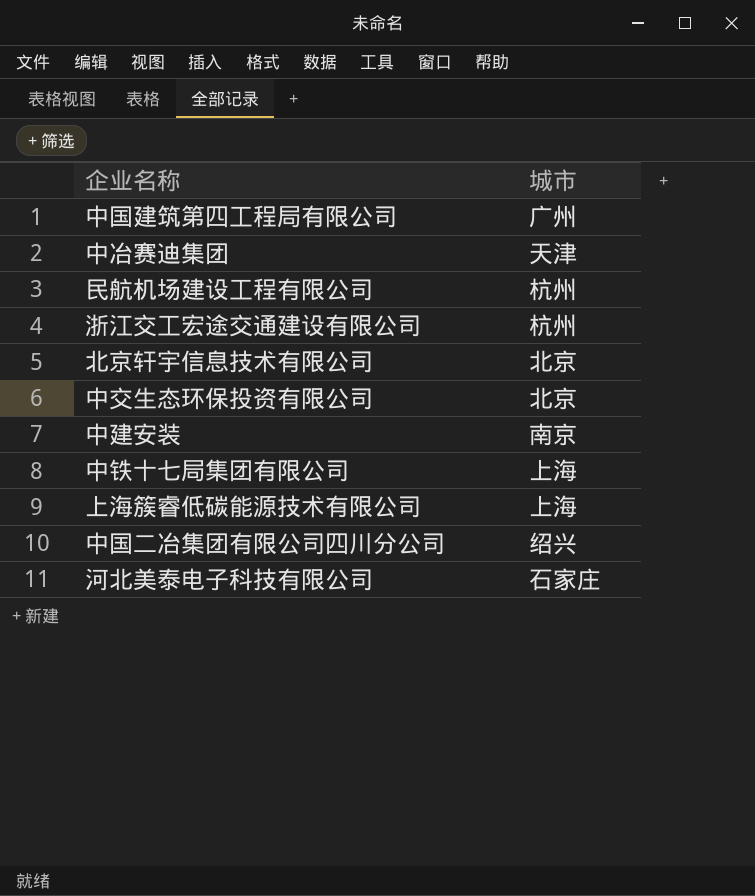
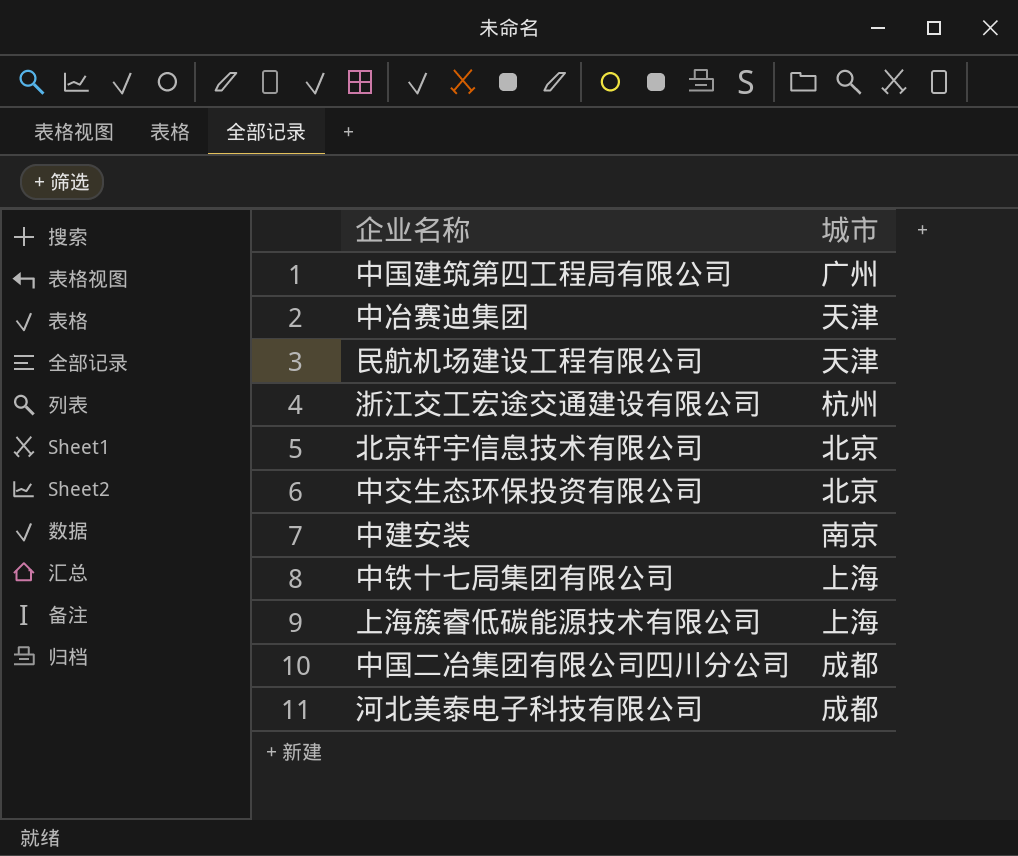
民航机场建设工程有限公司 | 城市: 杭州 -> 天津
中国二冶集团有限公司四川分公司 | 城市: 绍兴 -> 成都
河北美泰电子科技有限公司 | 城市: 石家庄 -> 成都

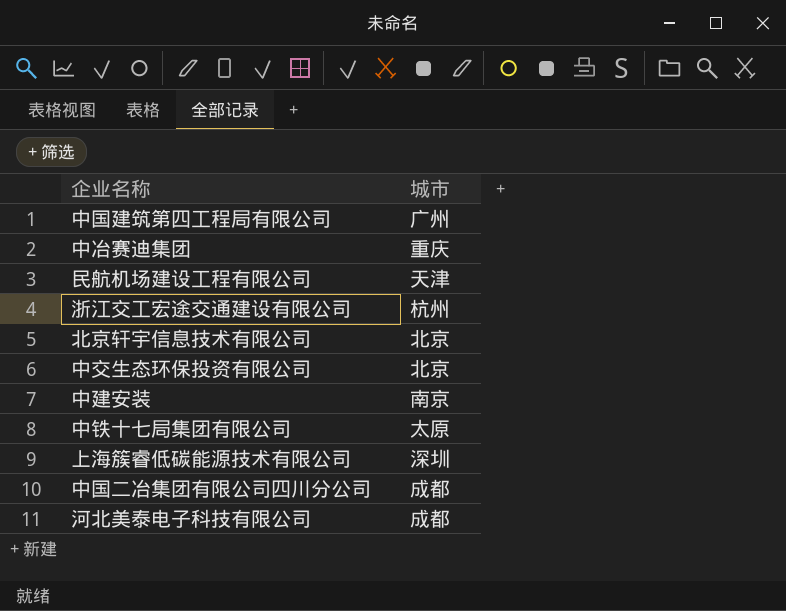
中冶赛迪集团 | 城市: 天津 -> 重庆
中铁十七局集团有限公司 | 城市: 上海 -> 太原
上海簇睿低碳能源技术有限公司 | 城市: 上海 -> 深圳

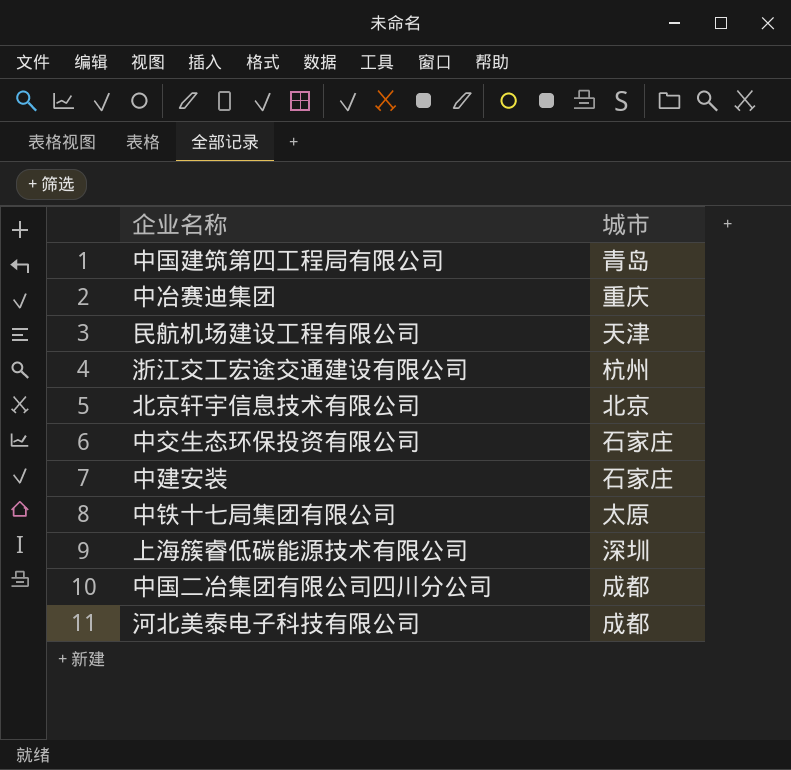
中国建筑第四工程局有限公司 | 城市: 广州 -> 青岛
中交生态环保投资有限公司 | 城市: 北京 -> 石家庄
中建安装 | 城市: 南京 -> 石家庄

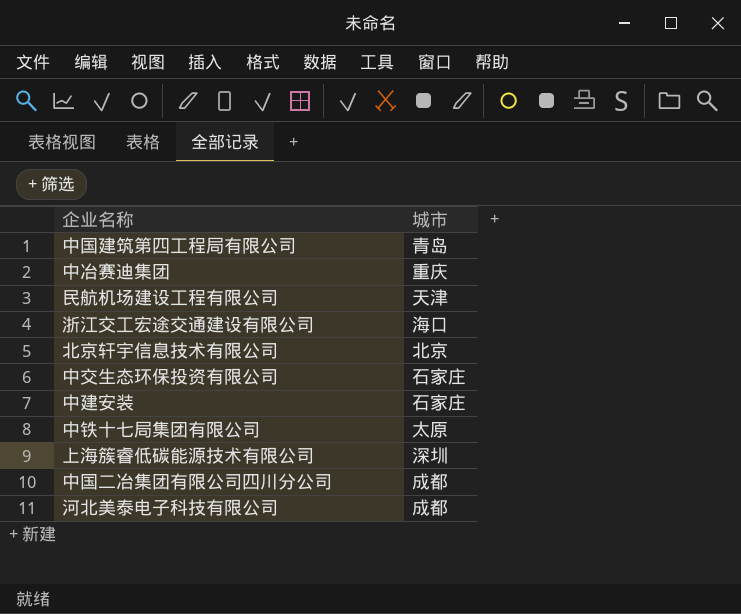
浙江交工宏途交通建设有限公司 | 城市: 杭州 -> 海口

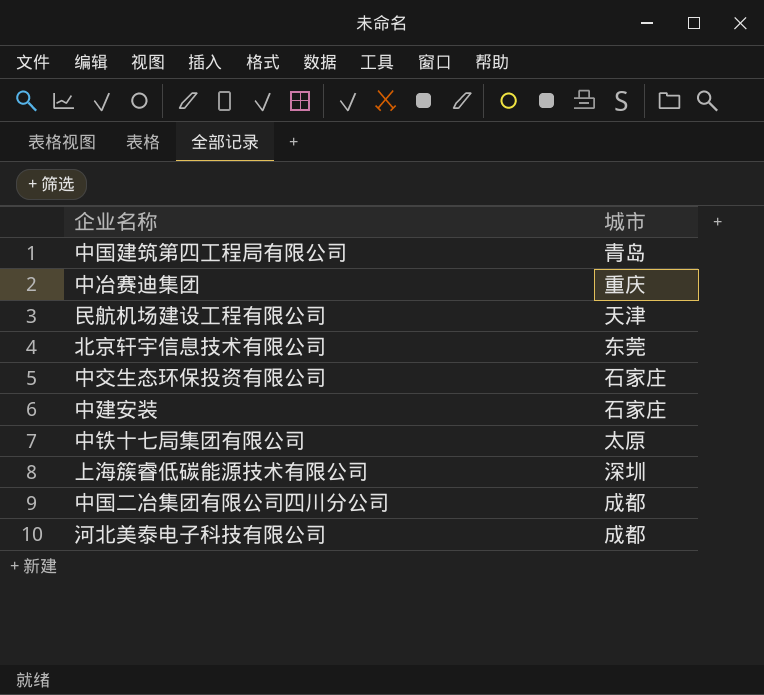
row 浙江交工宏途交通建设有限公司: 海口 -> none
北京轩宇信息技术有限公司 | 城市: 北京 -> 东莞

